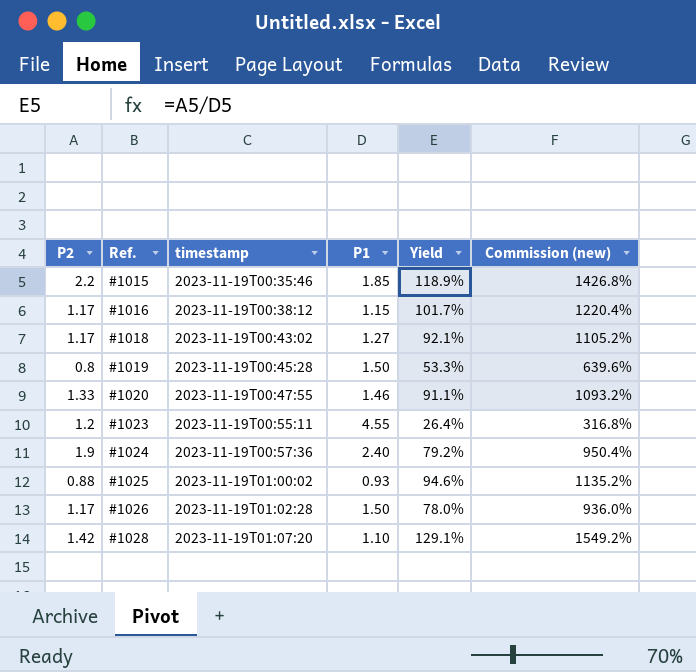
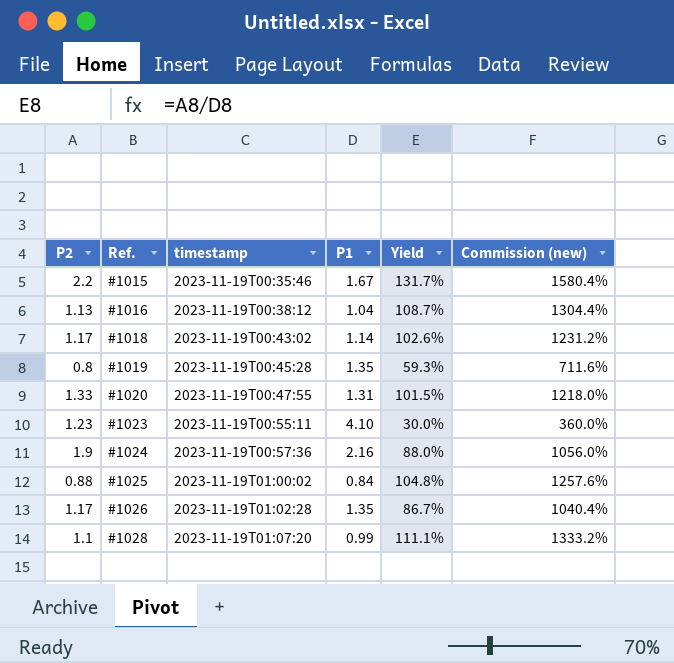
#1015 | P1: 1.85 -> 1.67
#1015 | Yield: 118.9% -> 131.7%
#1015 | Commission (new): 1426.8% -> 1580.4%
#1016 | P2: 1.17 -> 1.13
#1016 | P1: 1.15 -> 1.04
#1016 | Yield: 101.7% -> 108.7%
#1016 | Commission (new): 1220.4% -> 1304.4%
#1018 | P1: 1.27 -> 1.14
#1018 | Yield: 92.1% -> 102.6%
#1018 | Commission (new): 1105.2% -> 1231.2%
#1019 | P1: 1.50 -> 1.35
#1019 | Yield: 53.3% -> 59.3%
#1019 | Commission (new): 639.6% -> 711.6%
#1020 | P1: 1.46 -> 1.31
#1020 | Yield: 91.1% -> 101.5%
#1020 | Commission (new): 1093.2% -> 1218.0%
#1023 | P2: 1.2 -> 1.23
#1023 | P1: 4.55 -> 4.10
#1023 | Yield: 26.4% -> 30.0%
#1023 | Commission (new): 316.8% -> 360.0%
#1024 | P1: 2.40 -> 2.16
#1024 | Yield: 79.2% -> 88.0%
#1024 | Commission (new): 950.4% -> 1056.0%
#1025 | P1: 0.93 -> 0.84
#1025 | Yield: 94.6% -> 104.8%
#1025 | Commission (new): 1135.2% -> 1257.6%
#1026 | P1: 1.50 -> 1.35
#1026 | Yield: 78.0% -> 86.7%
#1026 | Commission (new): 936.0% -> 1040.4%
#1028 | P2: 1.42 -> 1.1
#1028 | P1: 1.10 -> 0.99
#1028 | Yield: 129.1% -> 111.1%
#1028 | Commission (new): 1549.2% -> 1333.2%

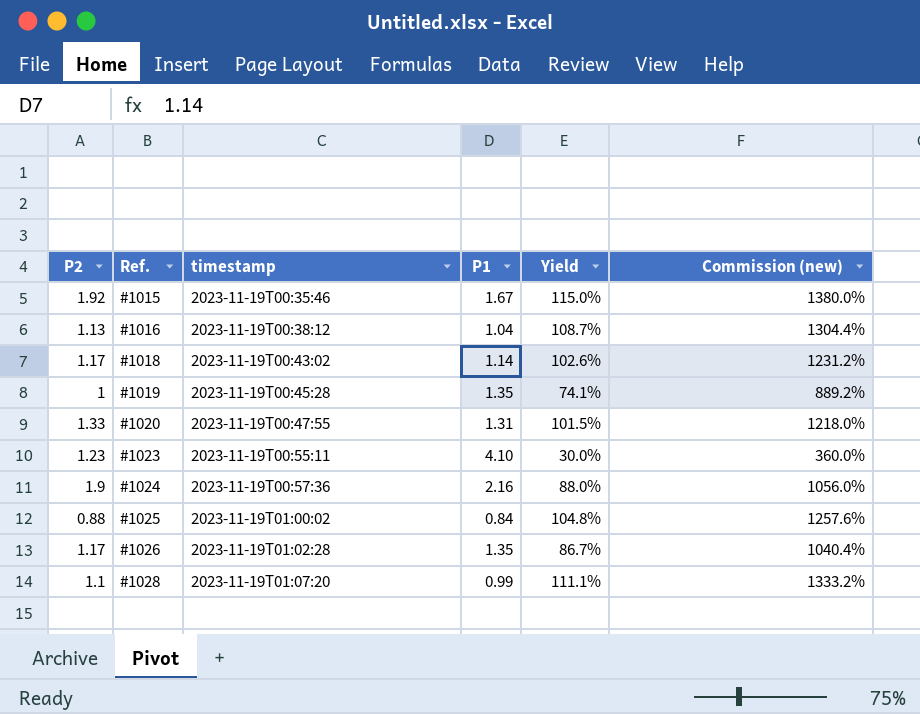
#1015 | P2: 2.2 -> 1.92
#1015 | Yield: 131.7% -> 115.0%
#1015 | Commission (new): 1580.4% -> 1380.0%
#1019 | P2: 0.8 -> 1
#1019 | Yield: 59.3% -> 74.1%
#1019 | Commission (new): 711.6% -> 889.2%

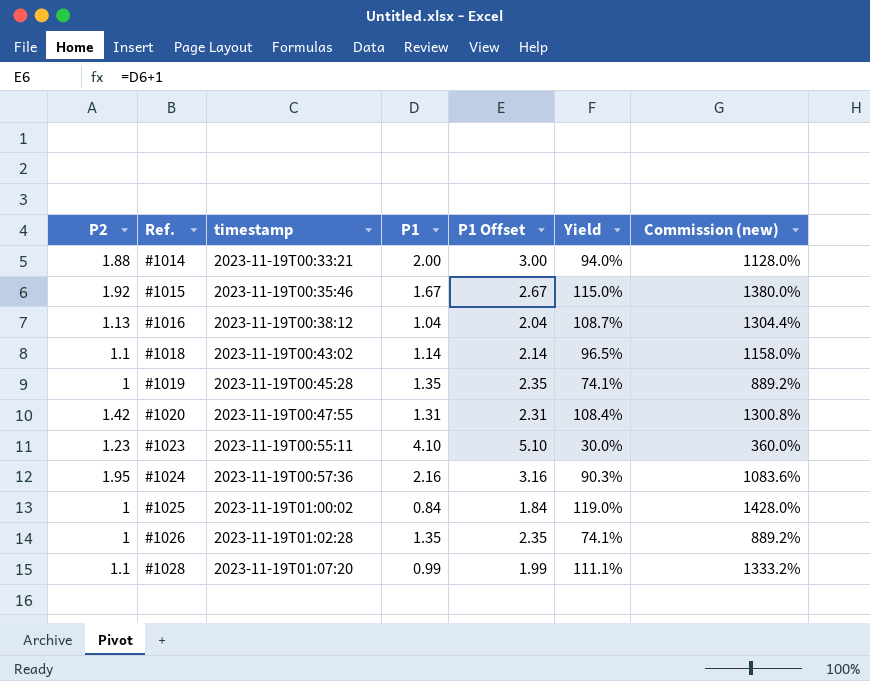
column P1 Offset | formula: none -> [P1] + 1
row #1014: none -> 1.88 | 2023-11-19T00:33:21 | 2.00 | 3.00 | 94.0% | 1128.0%
#1018 | P2: 1.17 -> 1.1
#1018 | Yield: 102.6% -> 96.5%
#1018 | Commission (new): 1231.2% -> 1158.0%
#1020 | P2: 1.33 -> 1.42
#1020 | Yield: 101.5% -> 108.4%
#1020 | Commission (new): 1218.0% -> 1300.8%
#1024 | P2: 1.9 -> 1.95
#1024 | Yield: 88.0% -> 90.3%
#1024 | Commission (new): 1056.0% -> 1083.6%
#1025 | P2: 0.88 -> 1
#1025 | Yield: 104.8% -> 119.0%
#1025 | Commission (new): 1257.6% -> 1428.0%
#1026 | P2: 1.17 -> 1
#1026 | Yield: 86.7% -> 74.1%
#1026 | Commission (new): 1040.4% -> 889.2%

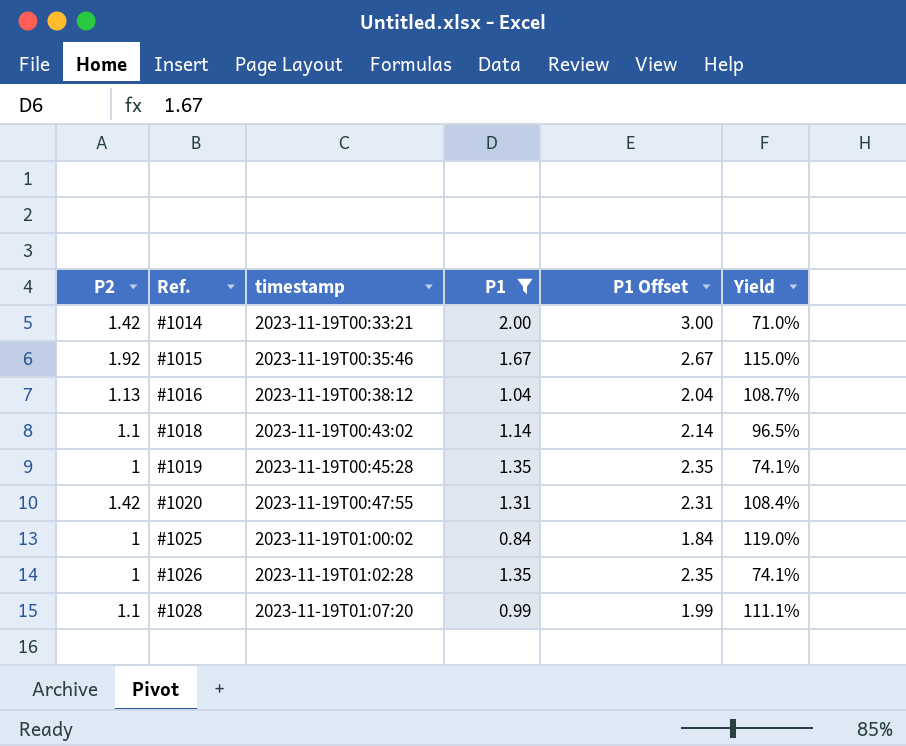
filter: none -> P1 <= 2.00
column Commission (new) | formula: [Yield] * 12 -> none
#1014 | P2: 1.88 -> 1.42
#1014 | Yield: 94.0% -> 71.0%

